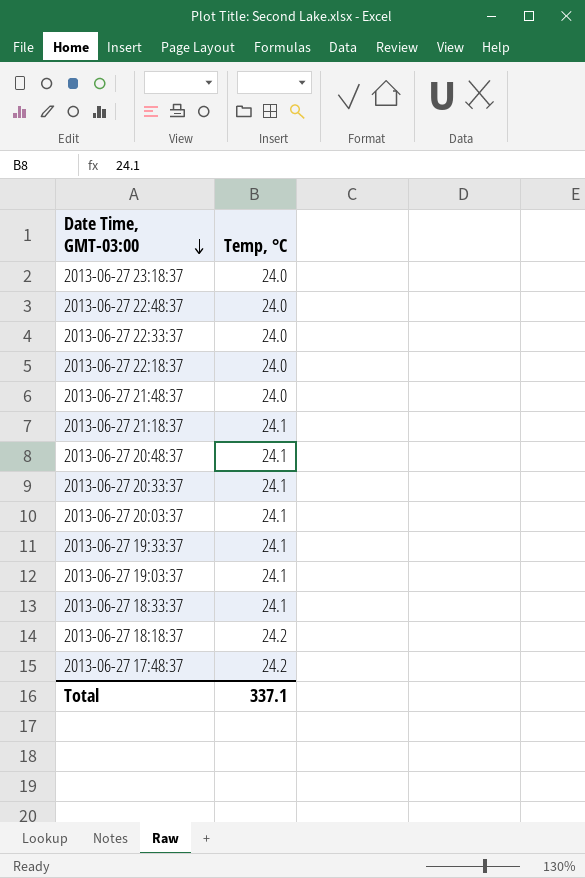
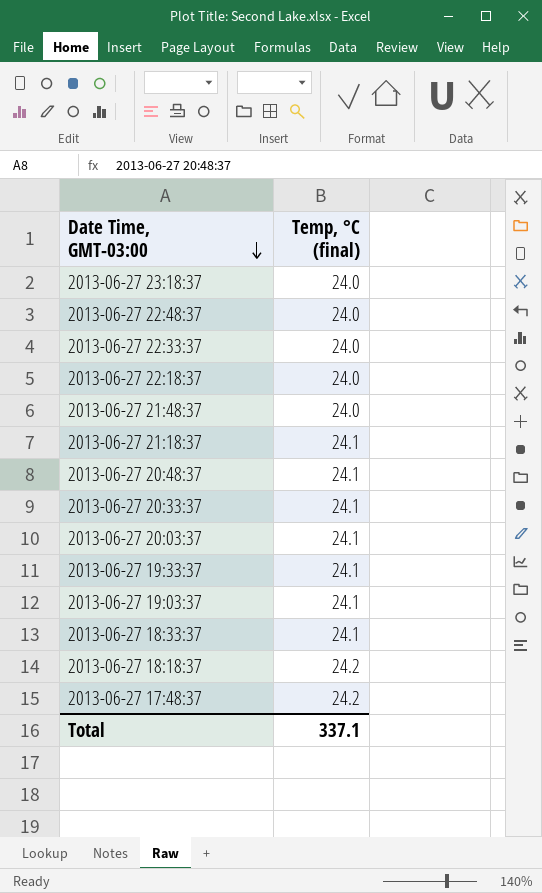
column name: Temp, °C -> Temp, °C (final)

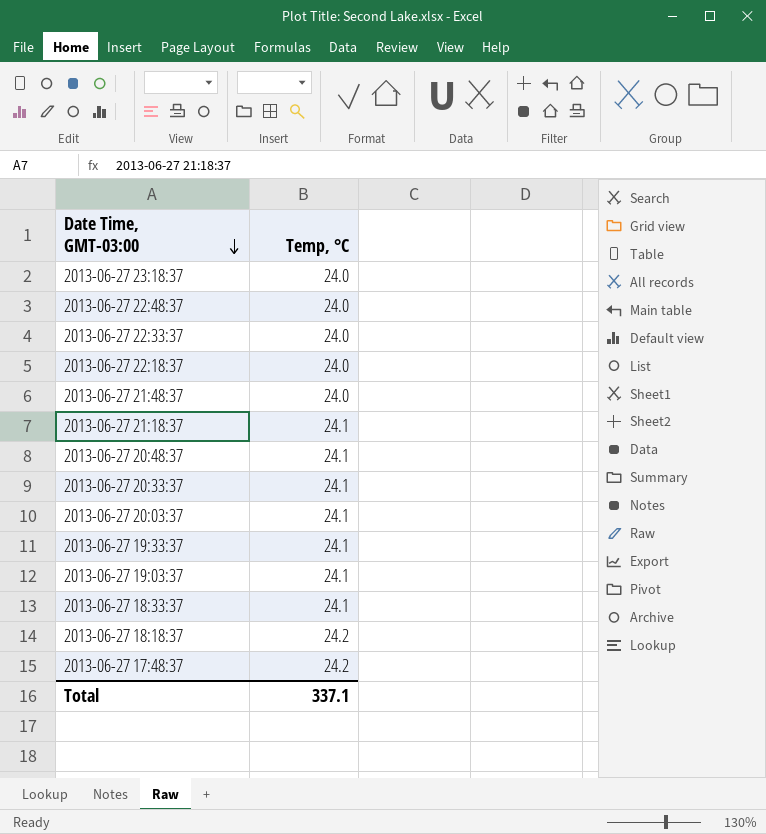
column name: Temp, °C (final) -> Temp, °C

